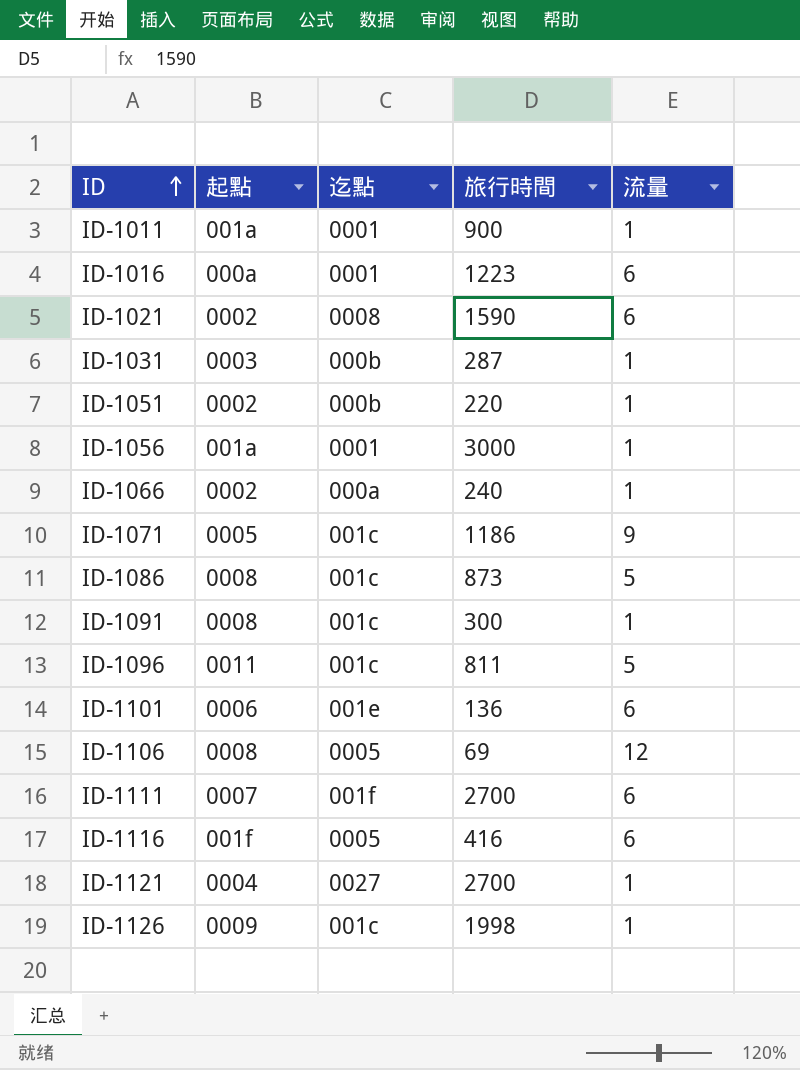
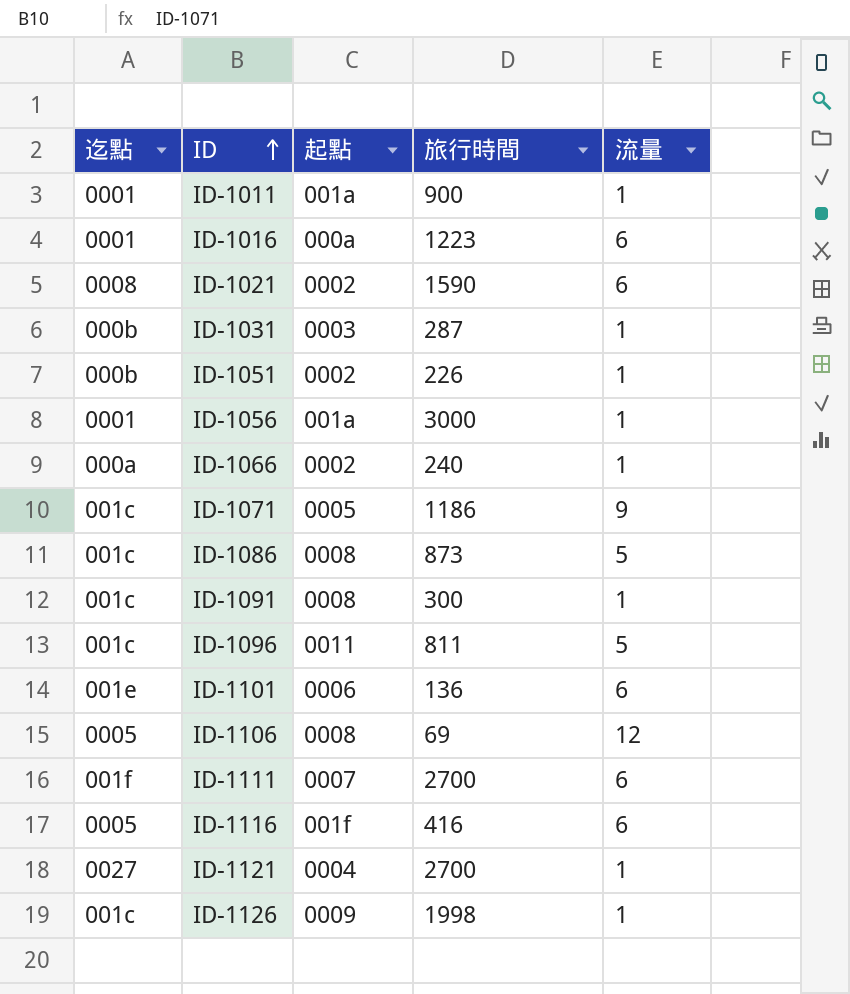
column 迄點 | position: 3 -> 1
ID-1051 | 旅行時間: 220 -> 226

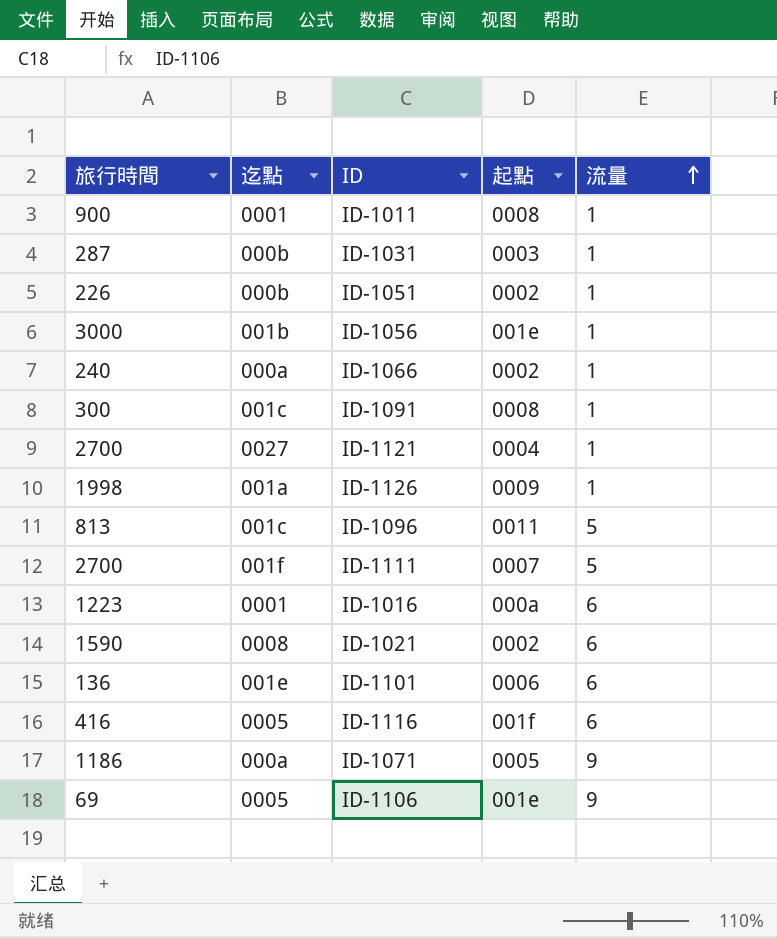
row order: ID ascending -> 流量 ascending
column 旅行時間 | position: 4 -> 1
row ID-1086: 001c | 0008 | 873 | 5 -> none
ID-1011 | 起點: 001a -> 0008
ID-1056 | 迄點: 0001 -> 001b
ID-1056 | 起點: 001a -> 001e
ID-1126 | 迄點: 001c -> 001a
ID-1096 | 旅行時間: 811 -> 813
ID-1111 | 流量: 6 -> 5
ID-1071 | 迄點: 001c -> 000a
ID-1106 | 起點: 0008 -> 001e
ID-1106 | 流量: 12 -> 9

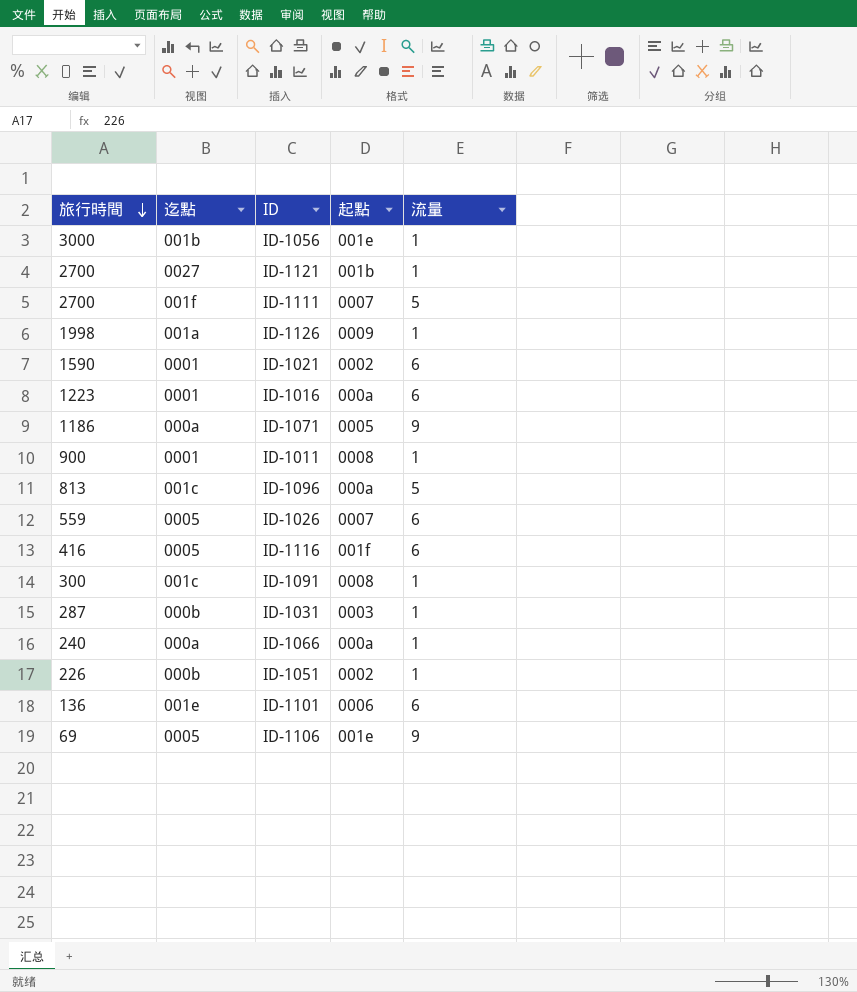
row order: 流量 ascending -> 旅行時間 descending
ID-1121 | 起點: 0004 -> 001b
ID-1021 | 迄點: 0008 -> 0001
ID-1096 | 起點: 0011 -> 000a
row ID-1026: none -> 559 | 0005 | 0007 | 6
ID-1066 | 起點: 0002 -> 000a

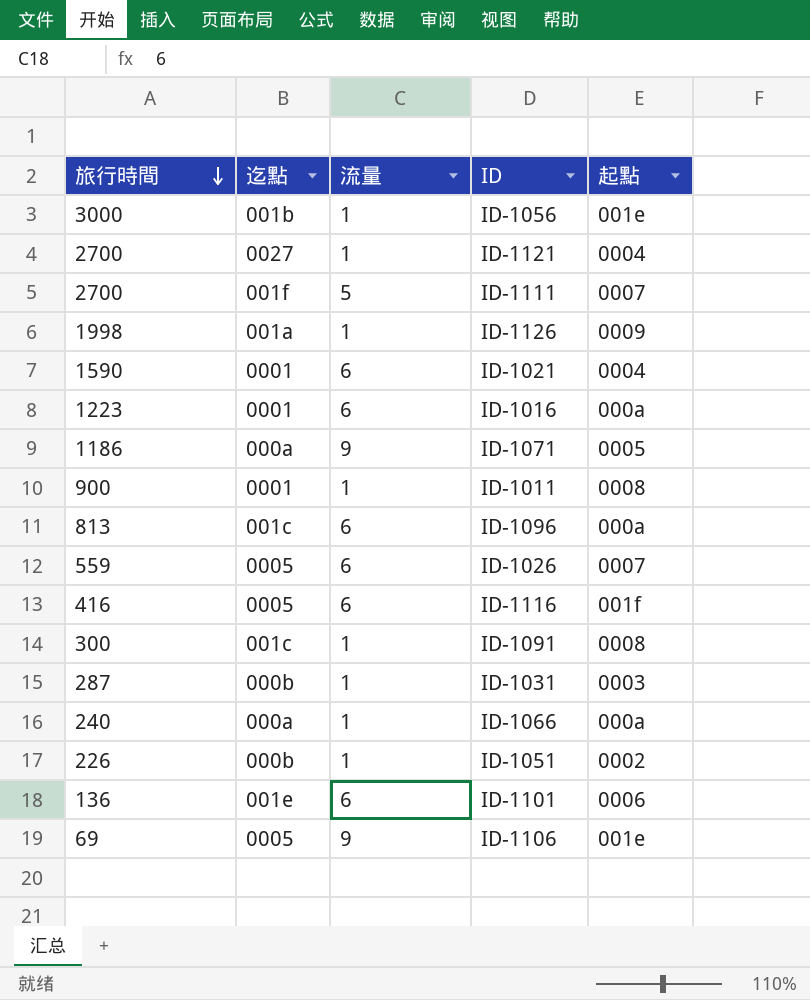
column 流量 | position: 5 -> 3
ID-1121 | 起點: 001b -> 0004
ID-1021 | 起點: 0002 -> 0004
ID-1096 | 流量: 5 -> 6

